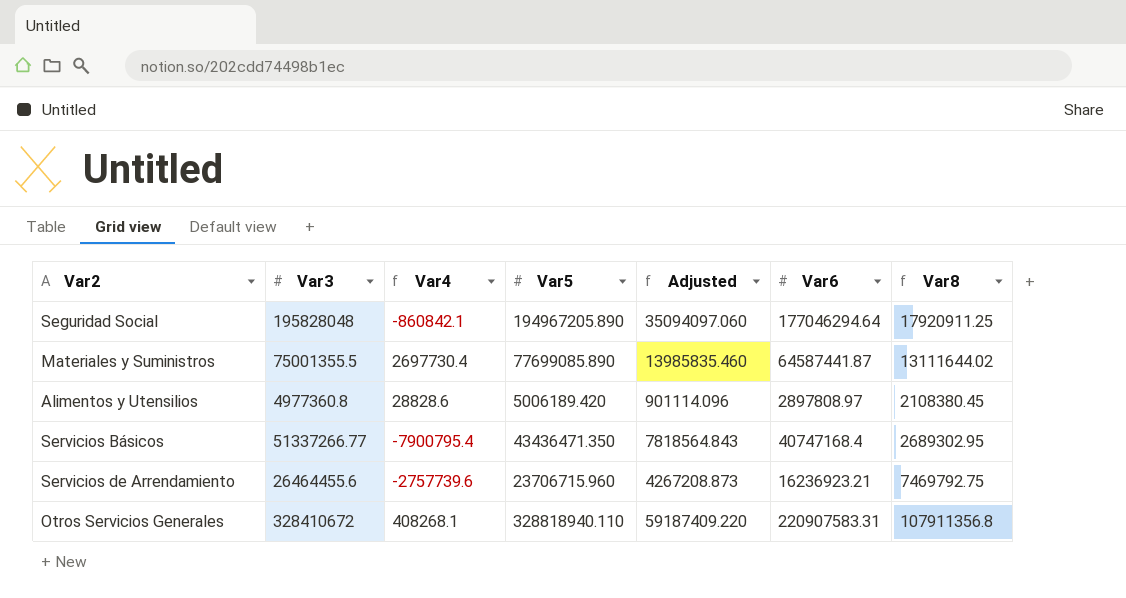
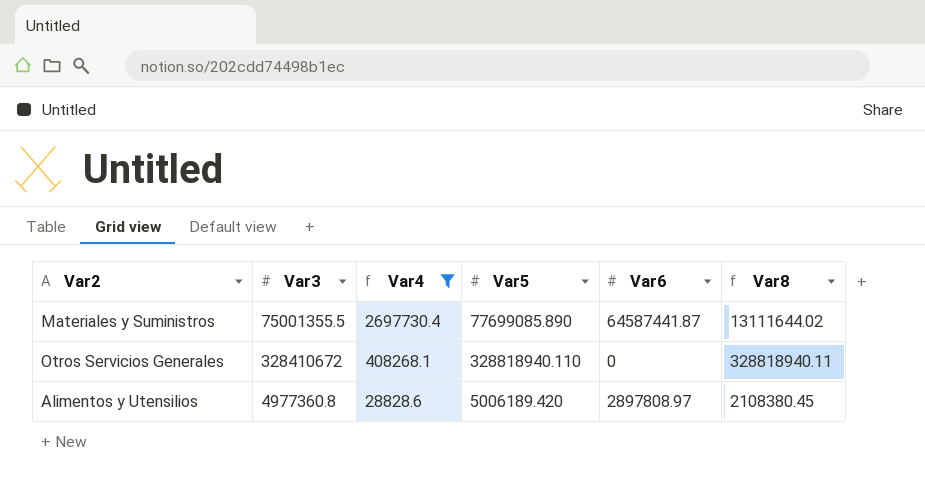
filter: none -> Var4 >= 28828.6
row order: none -> Var4 descending
column Adjusted | formula: [Var5] * 0.18 -> none
Otros Servicios Generales | Var6: 220907583.31 -> 0
Otros Servicios Generales | Var8: 107911356.8 -> 328818940.11

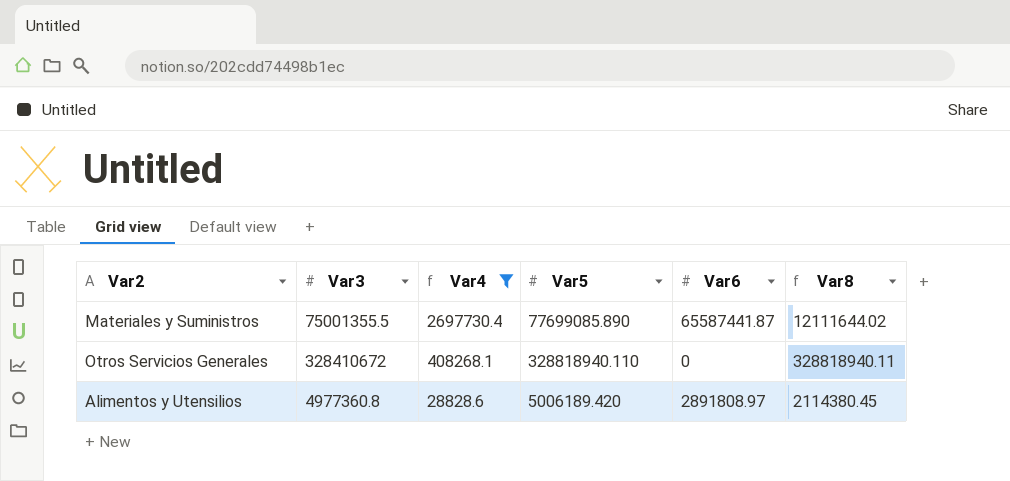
Materiales y Suministros | Var6: 64587441.87 -> 65587441.87
Materiales y Suministros | Var8: 13111644.02 -> 12111644.02
Alimentos y Utensilios | Var6: 2897808.97 -> 2891808.97
Alimentos y Utensilios | Var8: 2108380.45 -> 2114380.45

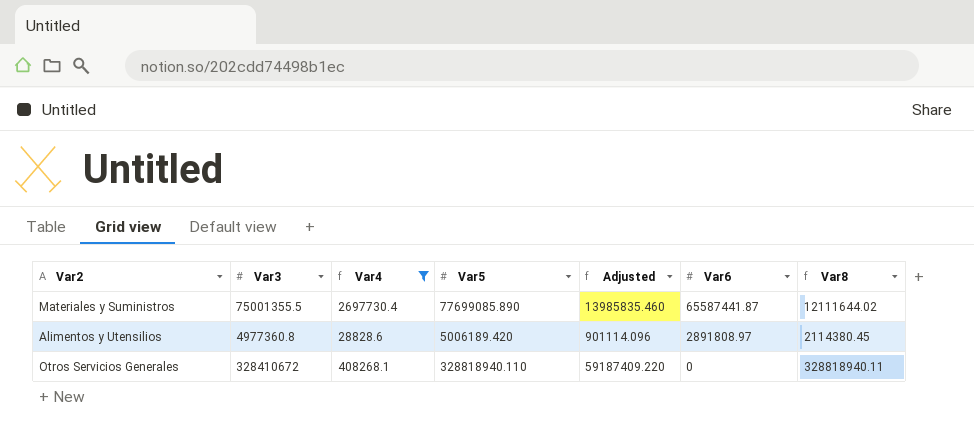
row order: Var4 descending -> Var6 descending
column Adjusted | formula: none -> [Var5] * 0.18

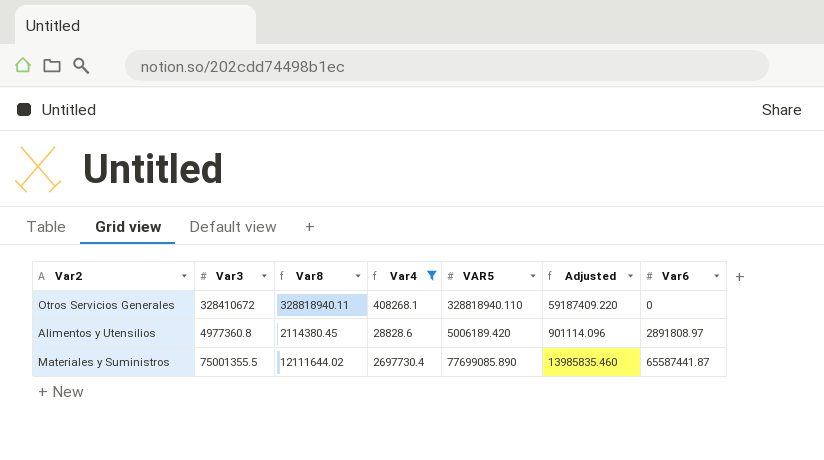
row order: Var6 descending -> Var6 ascending
column Var8 | position: 7 -> 3
column name: Var5 -> VAR5

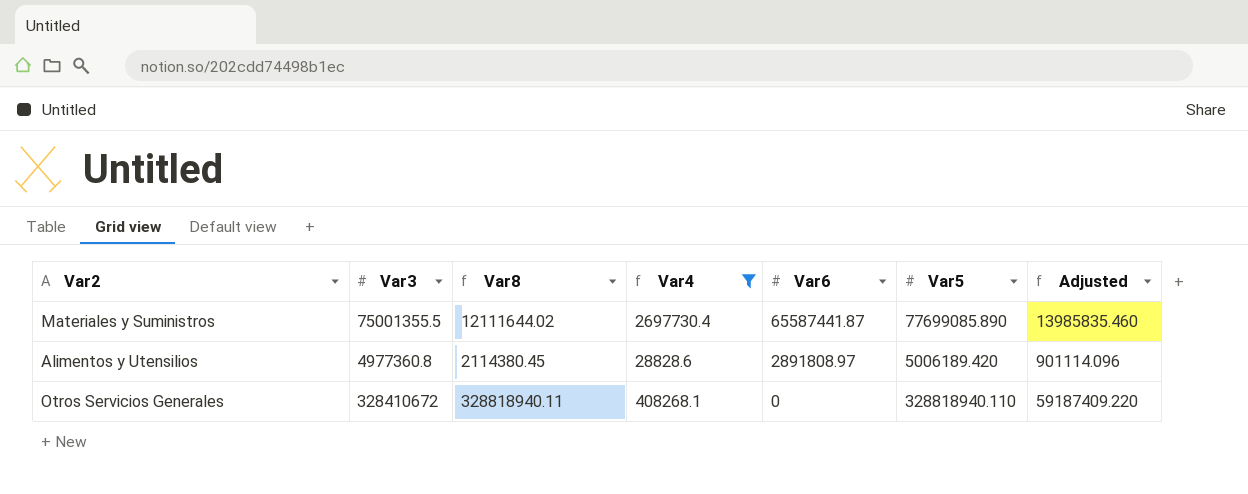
row order: Var6 ascending -> Var6 descending
column Var6 | position: 7 -> 5
column name: VAR5 -> Var5

